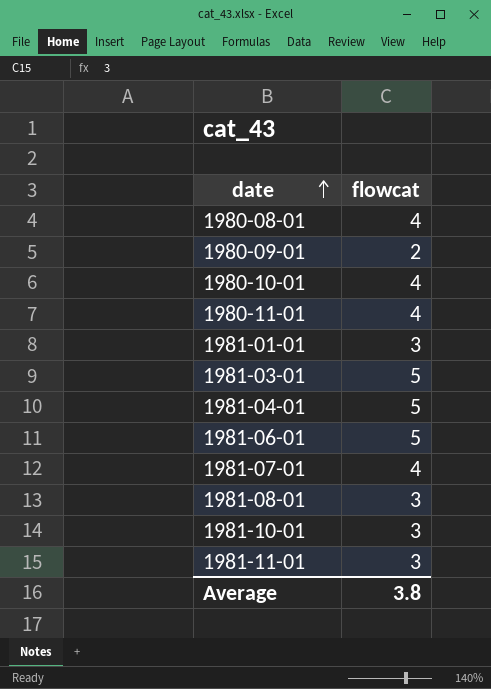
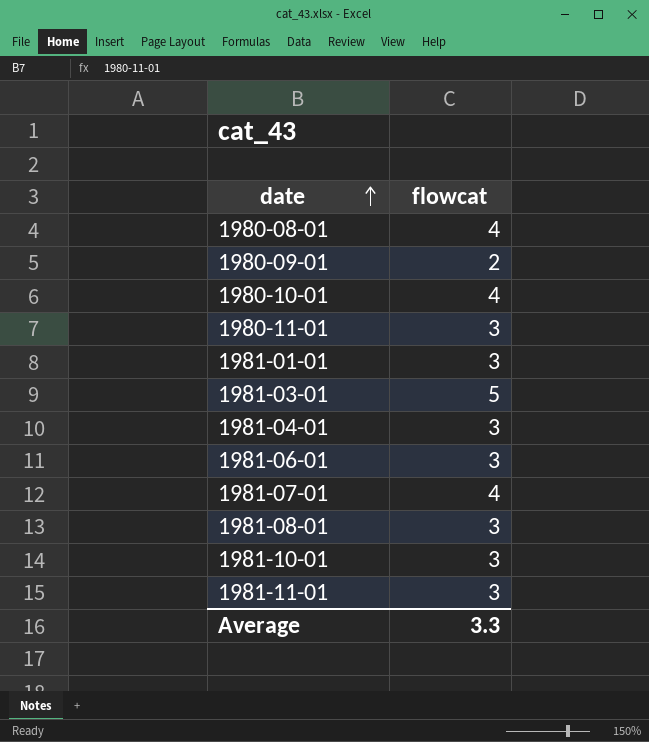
1980-11-01 | flowcat: 4 -> 3
1981-04-01 | flowcat: 5 -> 3
1981-06-01 | flowcat: 5 -> 3
Average | flowcat: 3.8 -> 3.3

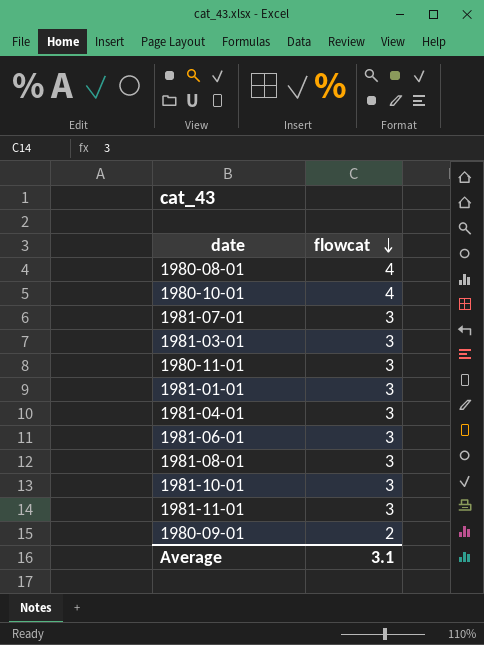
row order: date ascending -> flowcat descending
1981-07-01 | flowcat: 4 -> 3
1981-03-01 | flowcat: 5 -> 3
Average | flowcat: 3.3 -> 3.1

